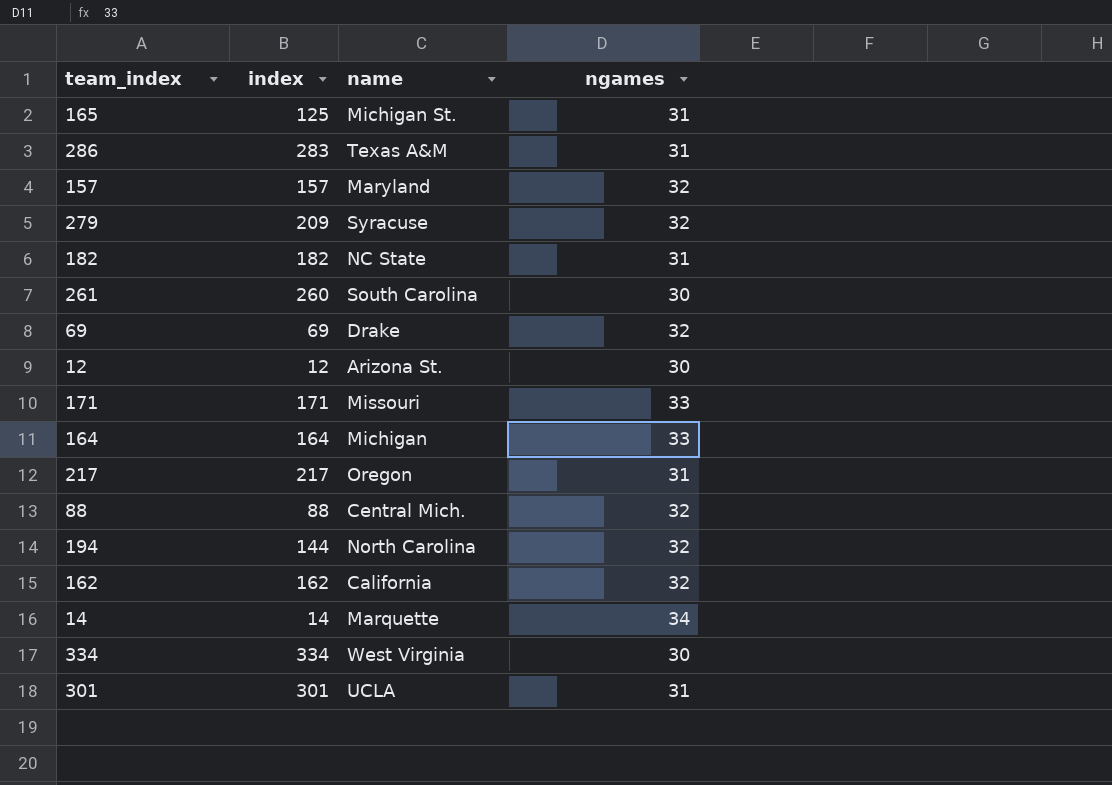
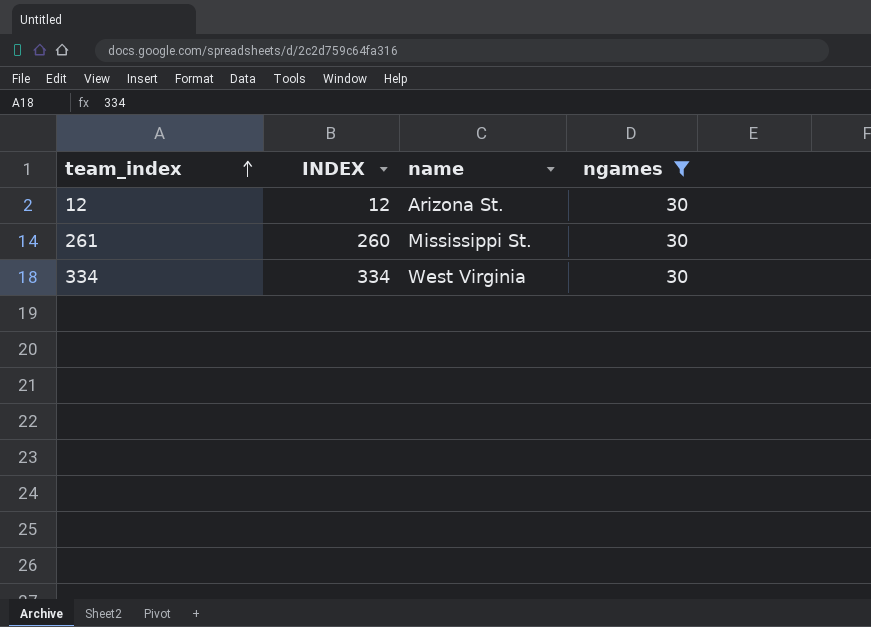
filter: none -> ngames = 30
row order: none -> team_index ascending
column name: index -> INDEX
261 | name: South Carolina -> Mississippi St.

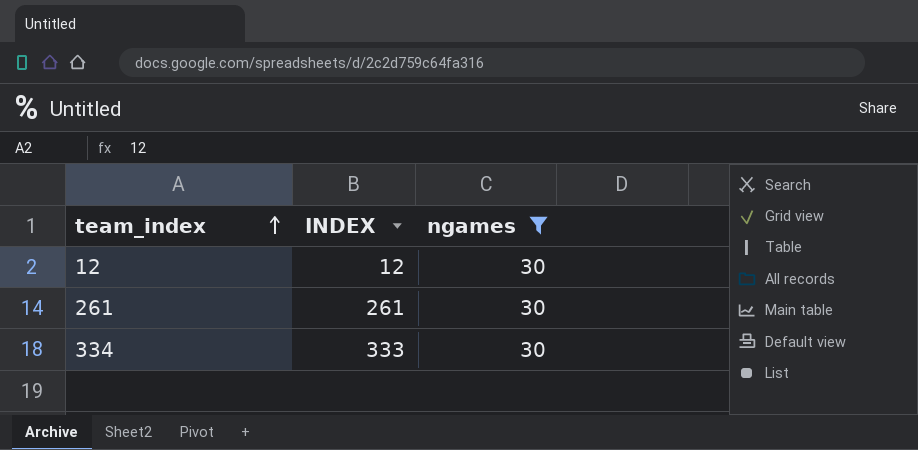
column name | position: 3 -> none
261 | INDEX: 260 -> 261
334 | INDEX: 334 -> 333

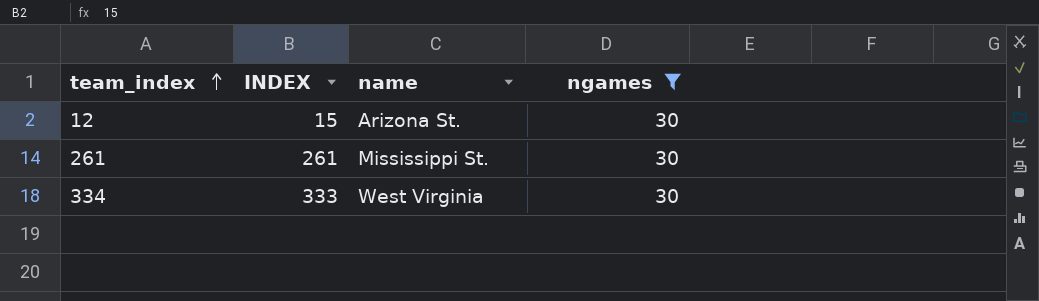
column name | position: none -> 3
12 | INDEX: 12 -> 15

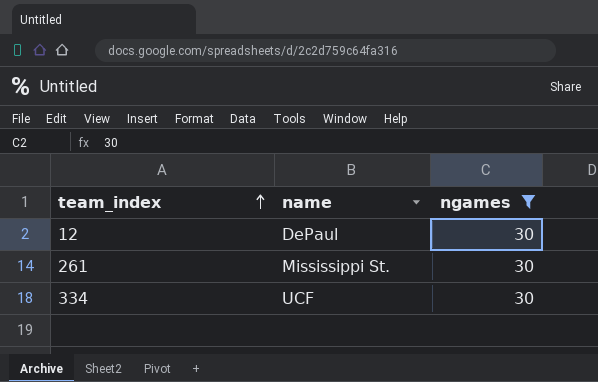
column INDEX | position: 2 -> none
12 | name: Arizona St. -> DePaul
334 | name: West Virginia -> UCF

